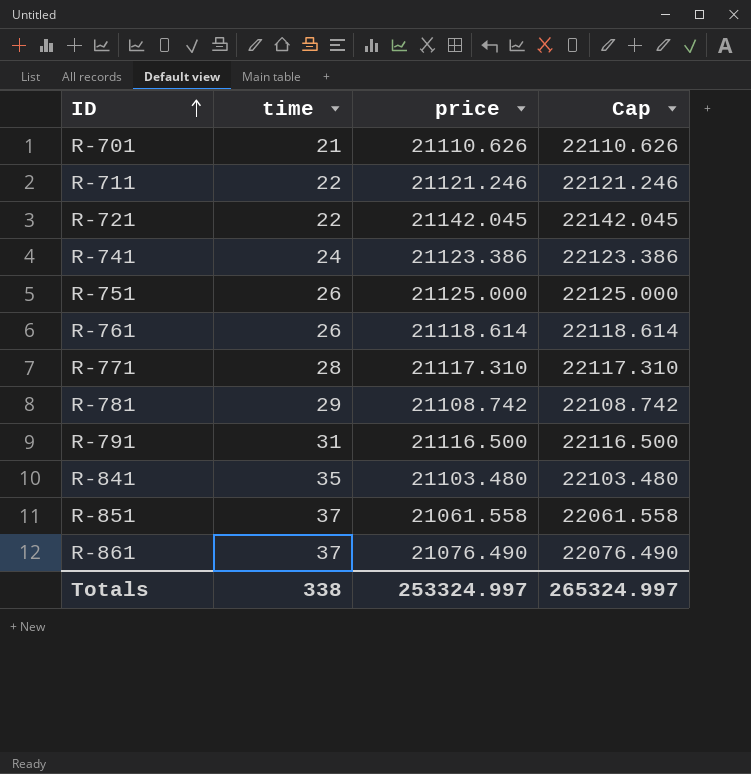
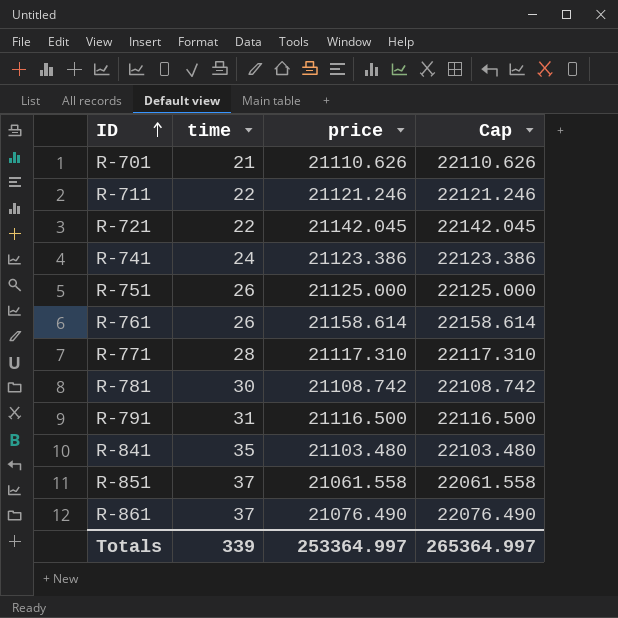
R-761 | price: 21118.614 -> 21158.614
R-761 | Cap: 22118.614 -> 22158.614
R-781 | time: 29 -> 30
Totals | time: 338 -> 339
Totals | price: 253324.997 -> 253364.997
Totals | Cap: 265324.997 -> 265364.997

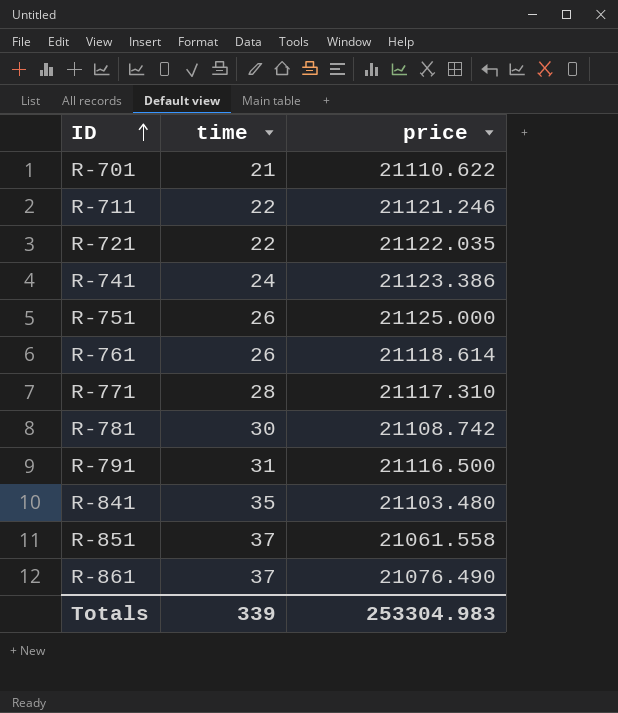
column Cap | formula: [price] + 1000 -> none
R-701 | price: 21110.626 -> 21110.622
R-721 | price: 21142.045 -> 21122.035
R-761 | price: 21158.614 -> 21118.614
Totals | price: 253364.997 -> 253304.983

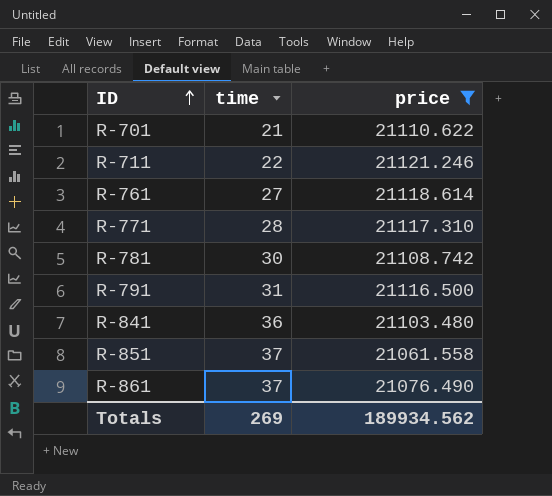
filter: none -> price <= 21121.246
R-761 | time: 26 -> 27
R-841 | time: 35 -> 36
Totals | time: 339 -> 269
Totals | price: 253304.983 -> 189934.562

